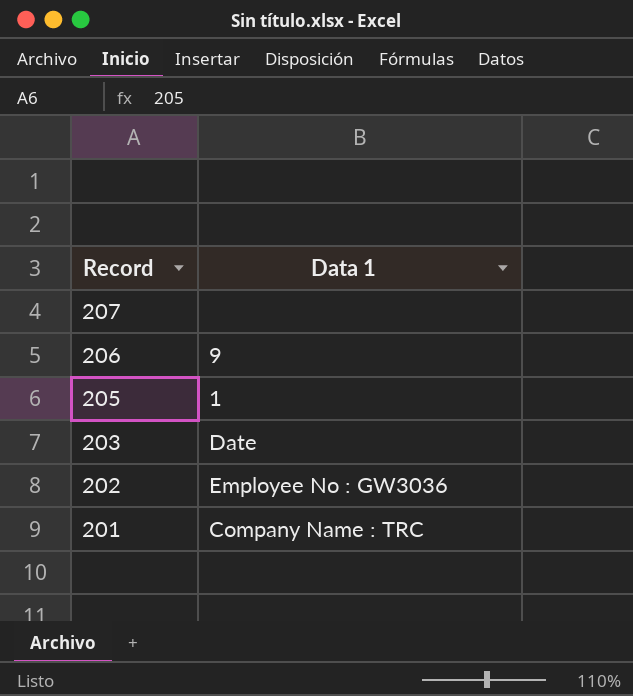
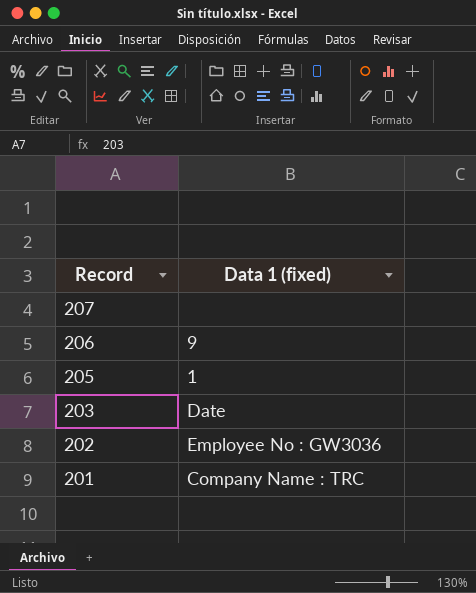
column name: Data 1 -> Data 1 (fixed)

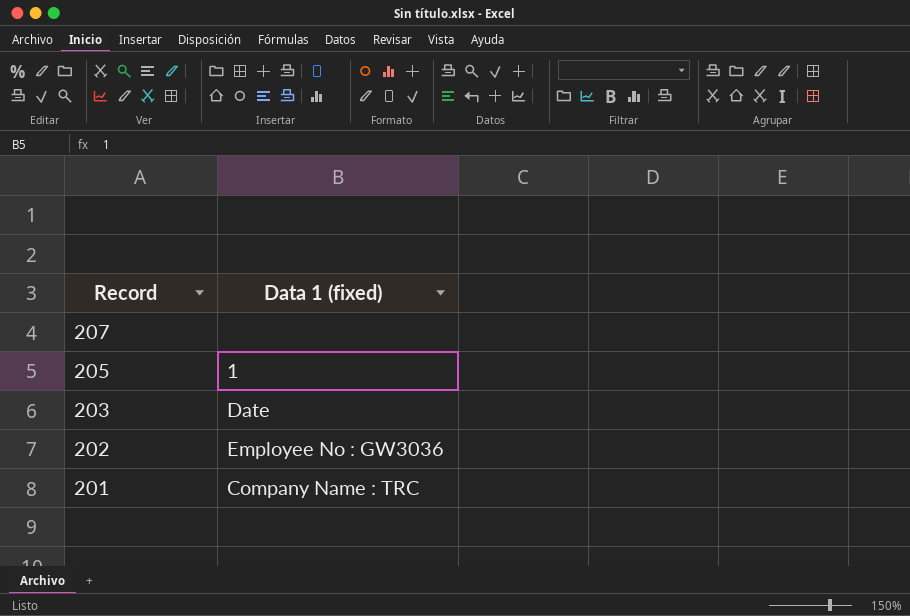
row 206: 9 -> none

